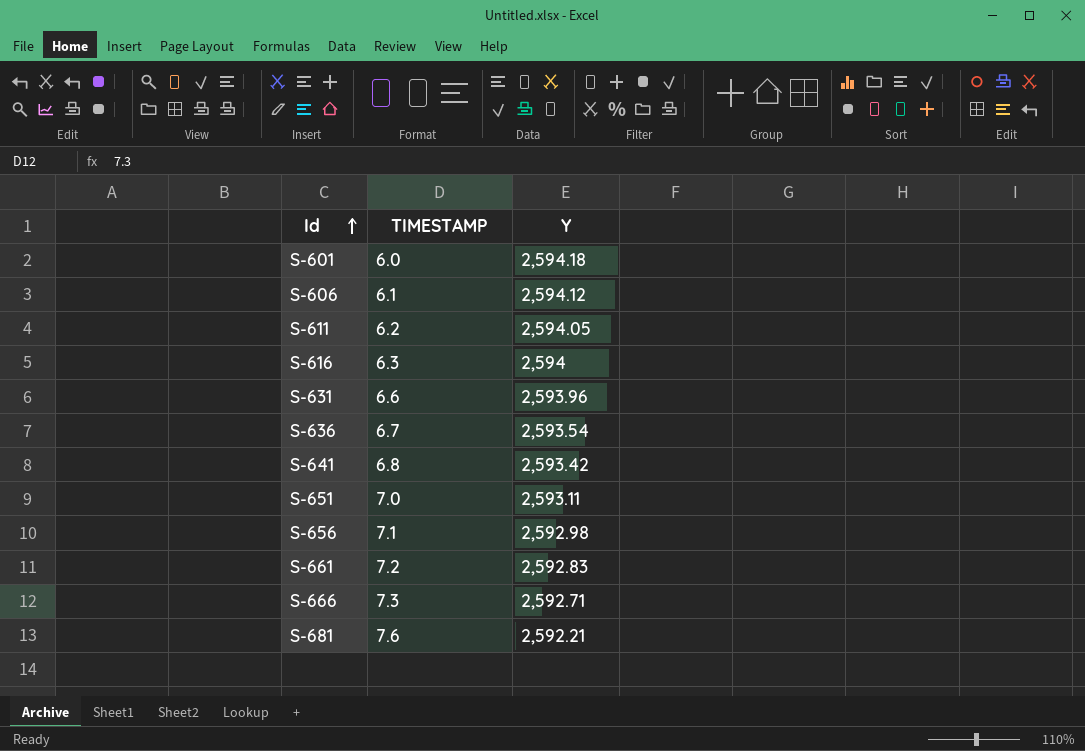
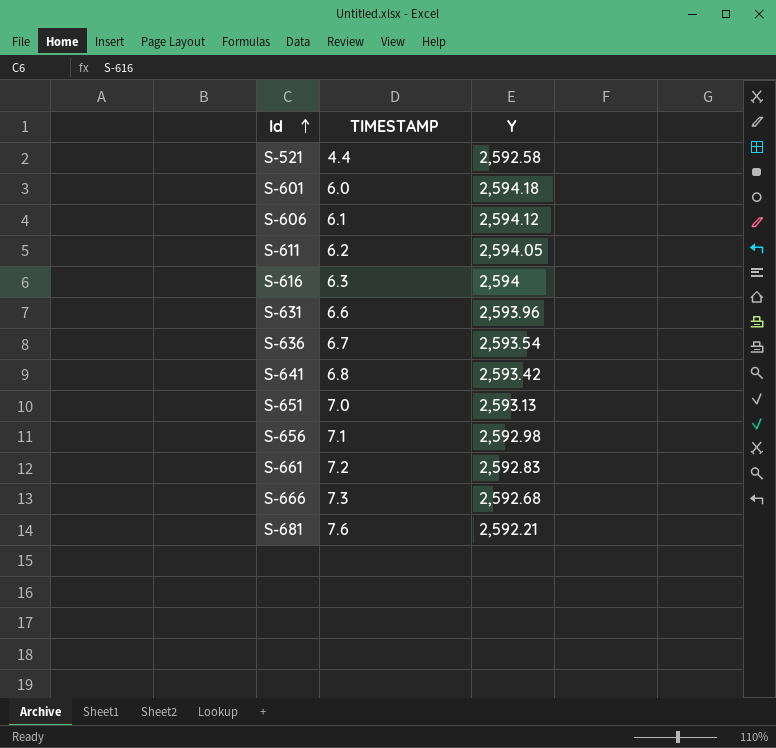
row S-521: none -> 4.4 | 2,592.58
S-651 | Y: 2,593.11 -> 2,593.13
S-666 | Y: 2,592.71 -> 2,592.68

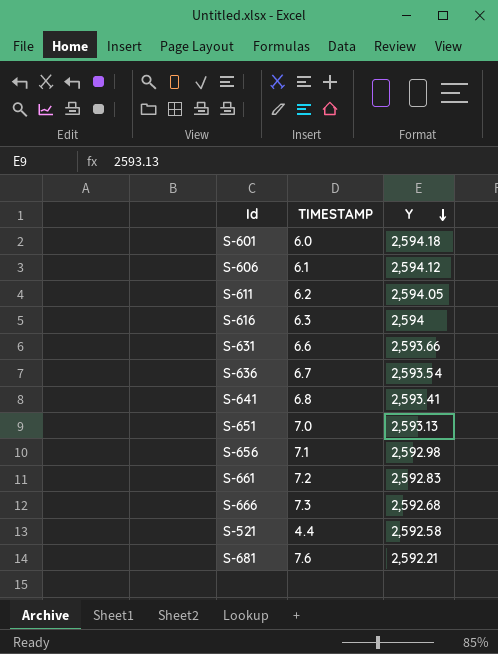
row order: Id ascending -> Y descending
S-631 | Y: 2,593.96 -> 2,593.66
S-641 | Y: 2,593.42 -> 2,593.41

